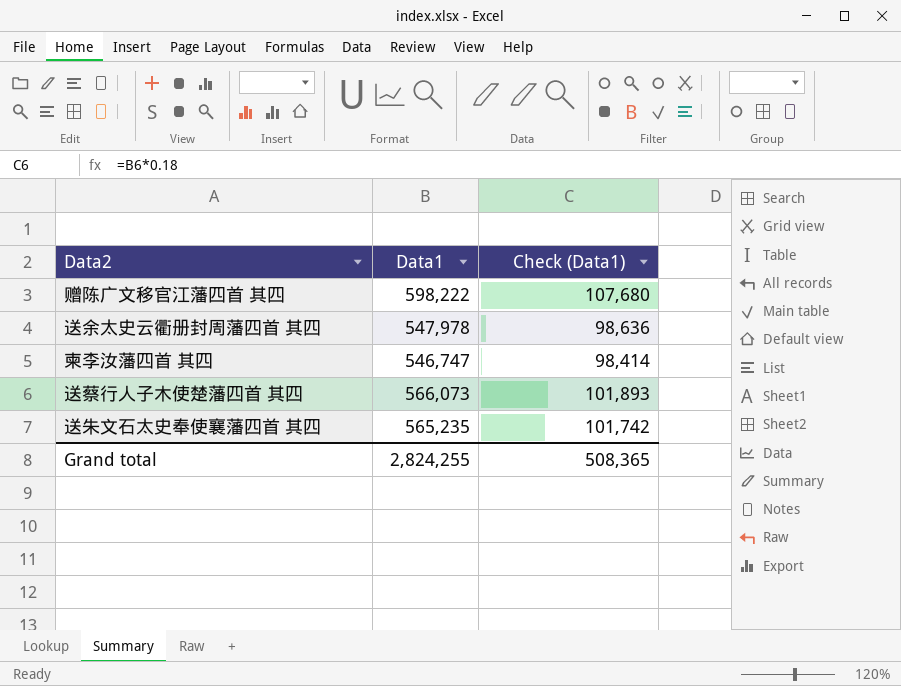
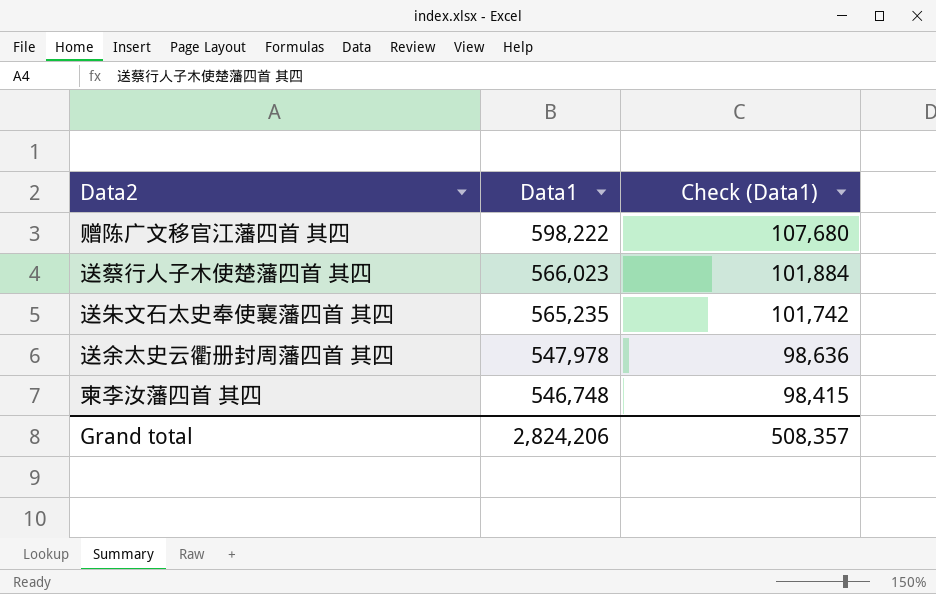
row order: none -> Data1 descending
送蔡行人子木使楚藩四首 其四 | Data1: 566,073 -> 566,023
送蔡行人子木使楚藩四首 其四 | Check (Data1): 101,893 -> 101,884
柬李汝藩四首 其四 | Data1: 546,747 -> 546,748
柬李汝藩四首 其四 | Check (Data1): 98,414 -> 98,415
Grand total | Data1: 2,824,255 -> 2,824,206
Grand total | Check (Data1): 508,365 -> 508,357

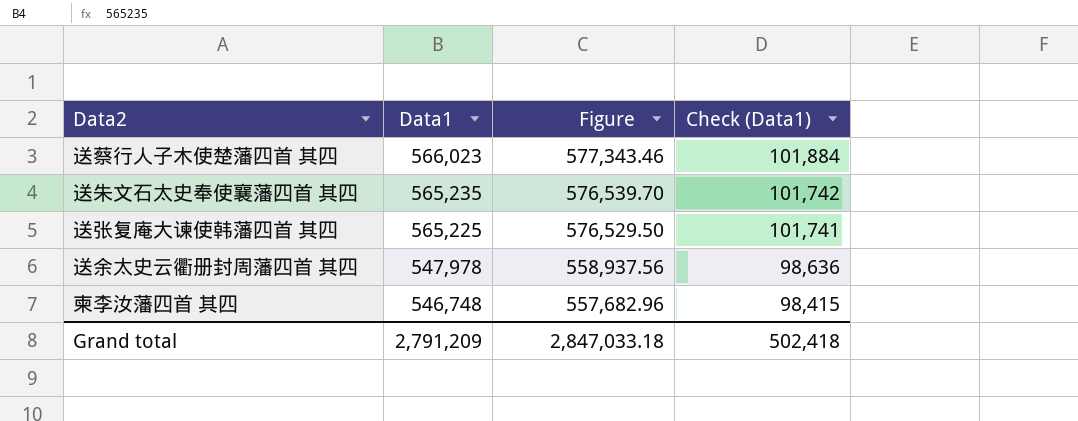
column Figure | formula: none -> [Data1] * 1.02
row 赠陈广文移官江藩四首 其四: 598,222 | 107,680 -> none
row 送张复庵大谏使韩藩四首 其四: none -> 565,225 | 576,529.50 | 101,741
Grand total | Data1: 2,824,206 -> 2,791,209
Grand total | Check (Data1): 508,357 -> 502,418

